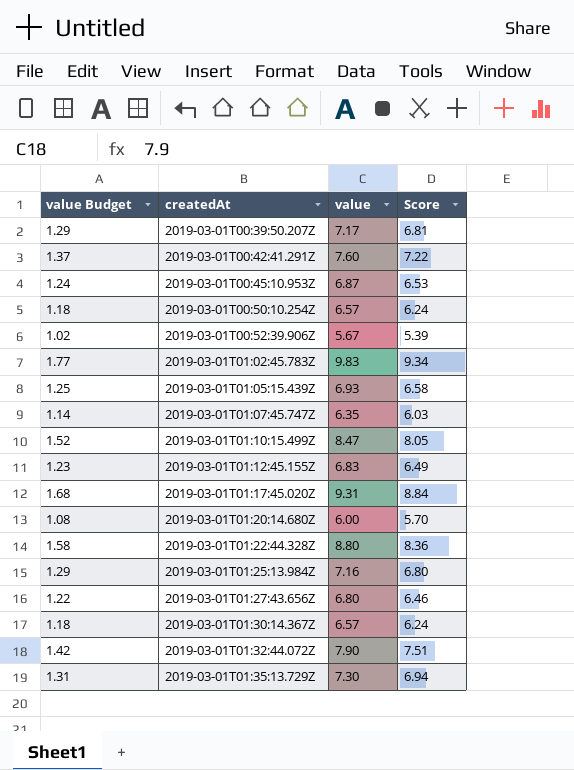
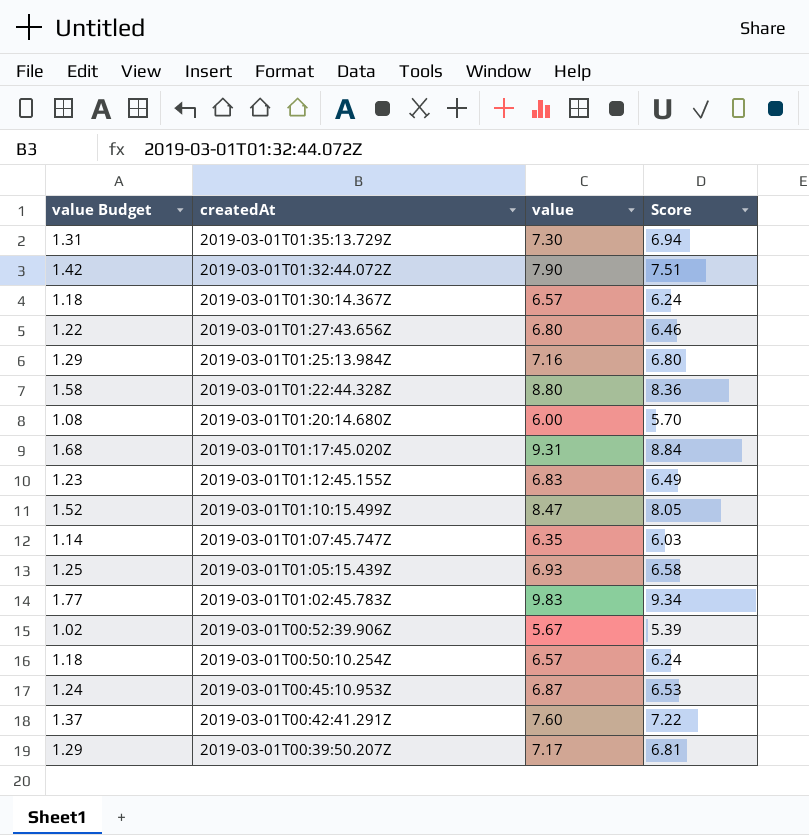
row order: createdAt ascending -> createdAt descending

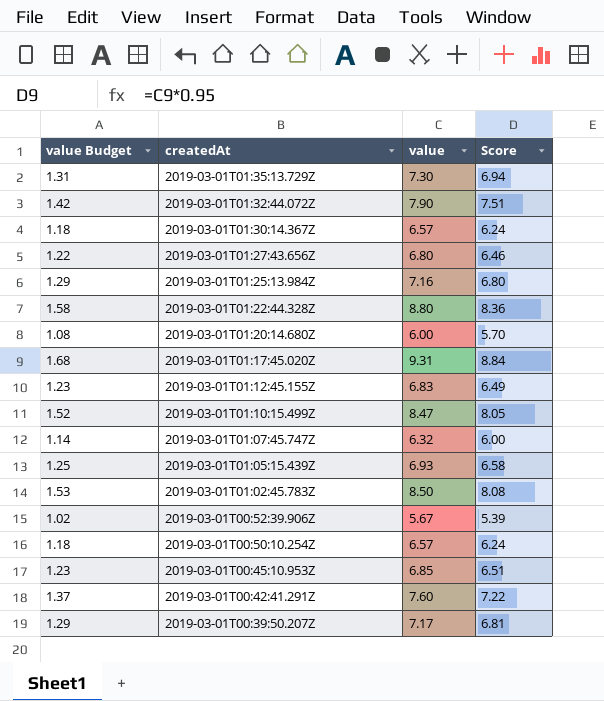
2019-03-01T01:07:45.747Z | value: 6.35 -> 6.32
2019-03-01T01:07:45.747Z | Score: 6.03 -> 6.00
2019-03-01T01:02:45.783Z | value Budget: 1.77 -> 1.53
2019-03-01T01:02:45.783Z | value: 9.83 -> 8.50
2019-03-01T01:02:45.783Z | Score: 9.34 -> 8.08
2019-03-01T00:45:10.953Z | value Budget: 1.24 -> 1.23
2019-03-01T00:45:10.953Z | value: 6.87 -> 6.85
2019-03-01T00:45:10.953Z | Score: 6.53 -> 6.51

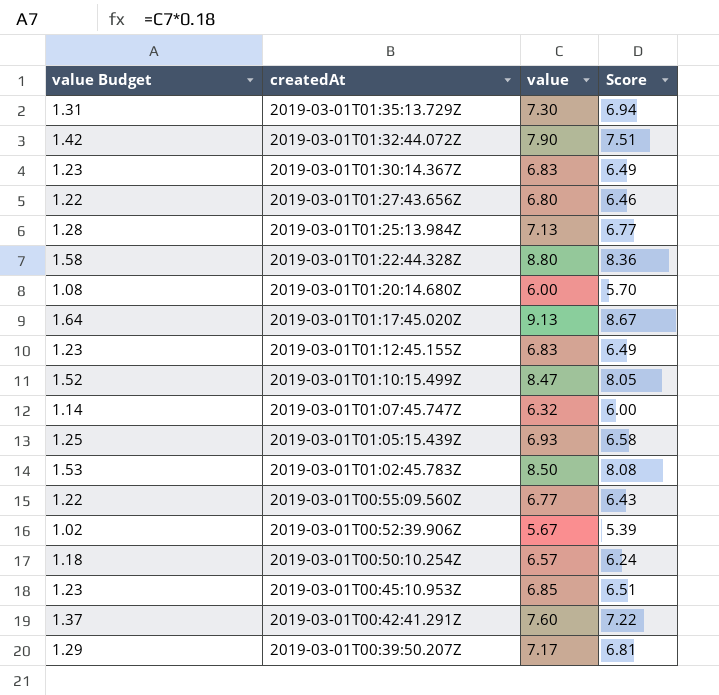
2019-03-01T01:30:14.367Z | value Budget: 1.18 -> 1.23
2019-03-01T01:30:14.367Z | value: 6.57 -> 6.83
2019-03-01T01:30:14.367Z | Score: 6.24 -> 6.49
2019-03-01T01:25:13.984Z | value Budget: 1.29 -> 1.28
2019-03-01T01:25:13.984Z | value: 7.16 -> 7.13
2019-03-01T01:25:13.984Z | Score: 6.80 -> 6.77
2019-03-01T01:17:45.020Z | value Budget: 1.68 -> 1.64
2019-03-01T01:17:45.020Z | value: 9.31 -> 9.13
2019-03-01T01:17:45.020Z | Score: 8.84 -> 8.67
row 2019-03-01T00:55:09.560Z: none -> 1.22 | 6.77 | 6.43

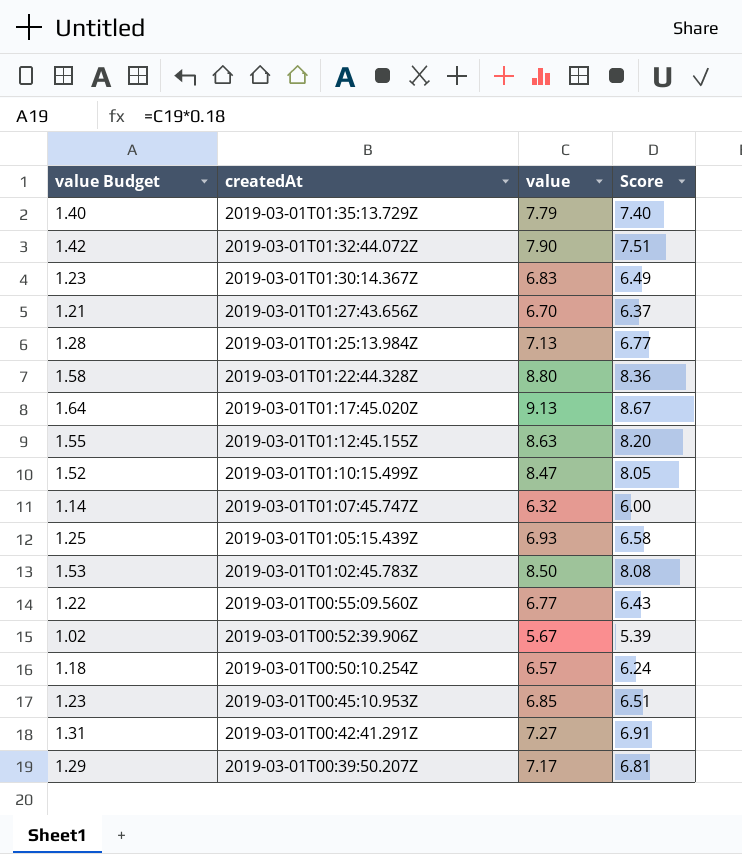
row 2019-03-01T01:20:14.680Z: 1.08 | 6.00 | 5.70 -> none
2019-03-01T01:35:13.729Z | value Budget: 1.31 -> 1.40
2019-03-01T01:35:13.729Z | value: 7.30 -> 7.79
2019-03-01T01:35:13.729Z | Score: 6.94 -> 7.40
2019-03-01T01:27:43.656Z | value Budget: 1.22 -> 1.21
2019-03-01T01:27:43.656Z | value: 6.80 -> 6.70
2019-03-01T01:27:43.656Z | Score: 6.46 -> 6.37
2019-03-01T01:12:45.155Z | value Budget: 1.23 -> 1.55
2019-03-01T01:12:45.155Z | value: 6.83 -> 8.63
2019-03-01T01:12:45.155Z | Score: 6.49 -> 8.20
2019-03-01T00:42:41.291Z | value Budget: 1.37 -> 1.31
2019-03-01T00:42:41.291Z | value: 7.60 -> 7.27
2019-03-01T00:42:41.291Z | Score: 7.22 -> 6.91

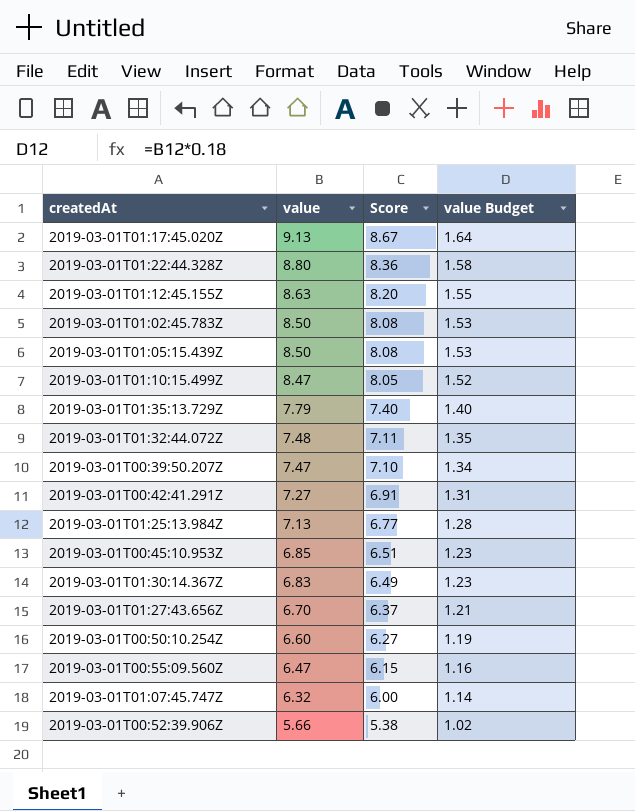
row order: createdAt descending -> value descending
column value Budget | position: 1 -> 4
2019-03-01T01:05:15.439Z | value: 6.93 -> 8.50
2019-03-01T01:05:15.439Z | Score: 6.58 -> 8.08
2019-03-01T01:05:15.439Z | value Budget: 1.25 -> 1.53
2019-03-01T01:32:44.072Z | value: 7.90 -> 7.48
2019-03-01T01:32:44.072Z | Score: 7.51 -> 7.11
2019-03-01T01:32:44.072Z | value Budget: 1.42 -> 1.35
2019-03-01T00:39:50.207Z | value: 7.17 -> 7.47
2019-03-01T00:39:50.207Z | Score: 6.81 -> 7.10
2019-03-01T00:39:50.207Z | value Budget: 1.29 -> 1.34
2019-03-01T00:50:10.254Z | value: 6.57 -> 6.60
2019-03-01T00:50:10.254Z | Score: 6.24 -> 6.27
2019-03-01T00:50:10.254Z | value Budget: 1.18 -> 1.19
2019-03-01T00:55:09.560Z | value: 6.77 -> 6.47
2019-03-01T00:55:09.560Z | Score: 6.43 -> 6.15
2019-03-01T00:55:09.560Z | value Budget: 1.22 -> 1.16
2019-03-01T00:52:39.906Z | value: 5.67 -> 5.66
2019-03-01T00:52:39.906Z | Score: 5.39 -> 5.38

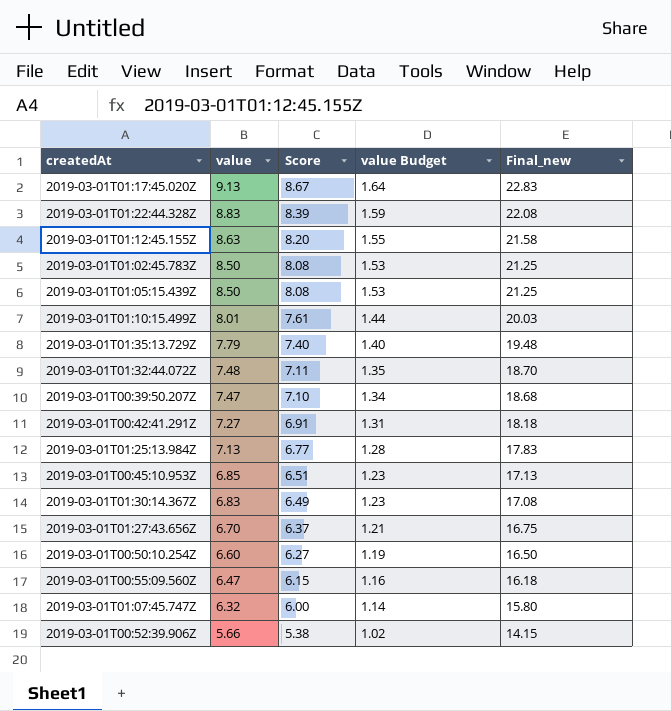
column Final_new | formula: none -> [value] * 2.5
2019-03-01T01:22:44.328Z | value: 8.80 -> 8.83
2019-03-01T01:22:44.328Z | Score: 8.36 -> 8.39
2019-03-01T01:22:44.328Z | value Budget: 1.58 -> 1.59
2019-03-01T01:10:15.499Z | value: 8.47 -> 8.01
2019-03-01T01:10:15.499Z | Score: 8.05 -> 7.61
2019-03-01T01:10:15.499Z | value Budget: 1.52 -> 1.44

